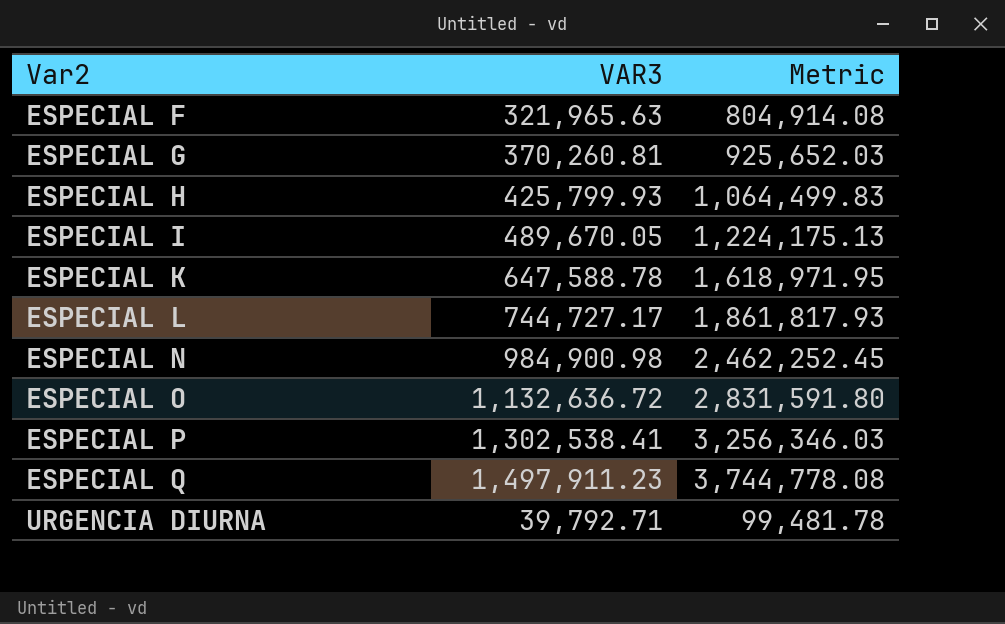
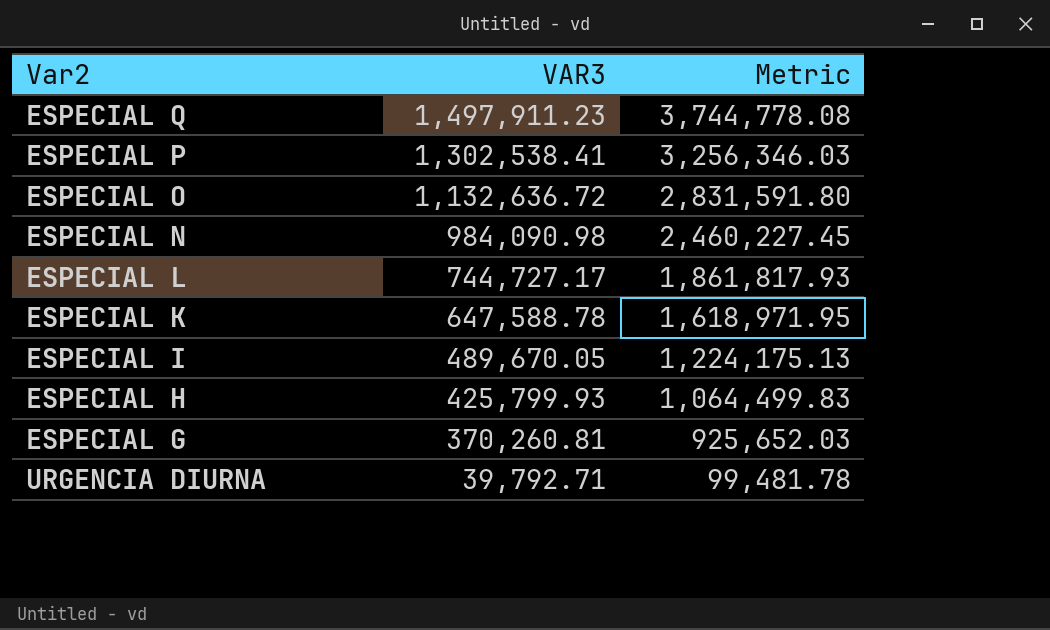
row order: Var2 ascending -> VAR3 descending
row ESPECIAL F: 321,965.63 | 804,914.08 -> none
ESPECIAL N | VAR3: 984,900.98 -> 984,090.98
ESPECIAL N | Metric: 2,462,252.45 -> 2,460,227.45

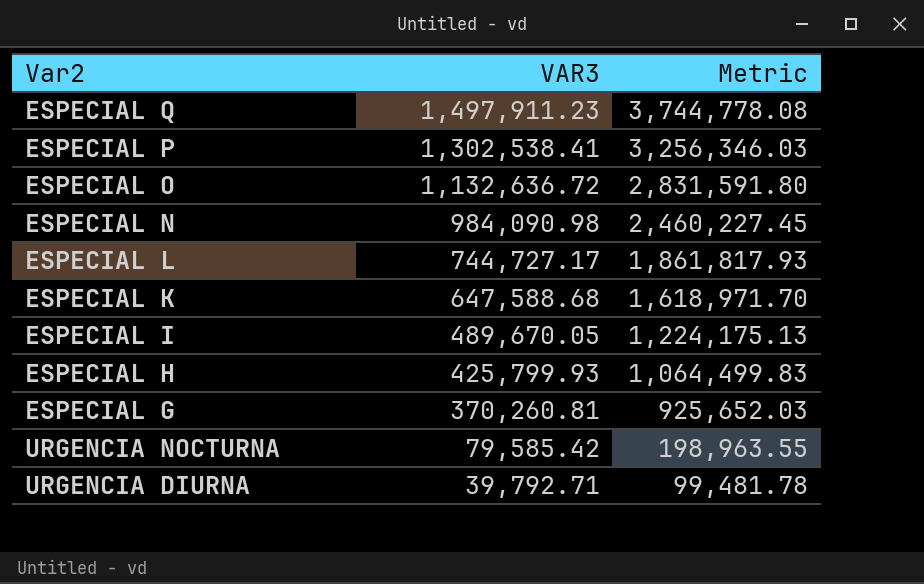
ESPECIAL K | VAR3: 647,588.78 -> 647,588.68
ESPECIAL K | Metric: 1,618,971.95 -> 1,618,971.70
row URGENCIA NOCTURNA: none -> 79,585.42 | 198,963.55

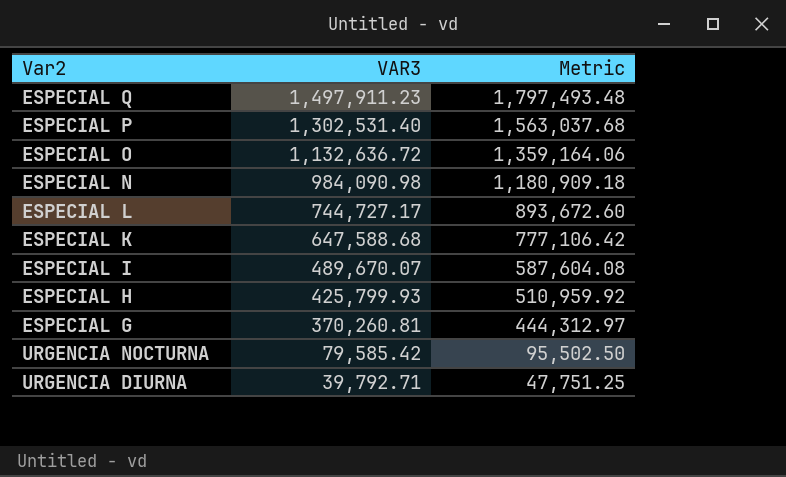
column Metric | formula: [VAR3] * 2.5 -> [VAR3] * 1.2
ESPECIAL P | VAR3: 1,302,538.41 -> 1,302,531.40
ESPECIAL I | VAR3: 489,670.05 -> 489,670.07

